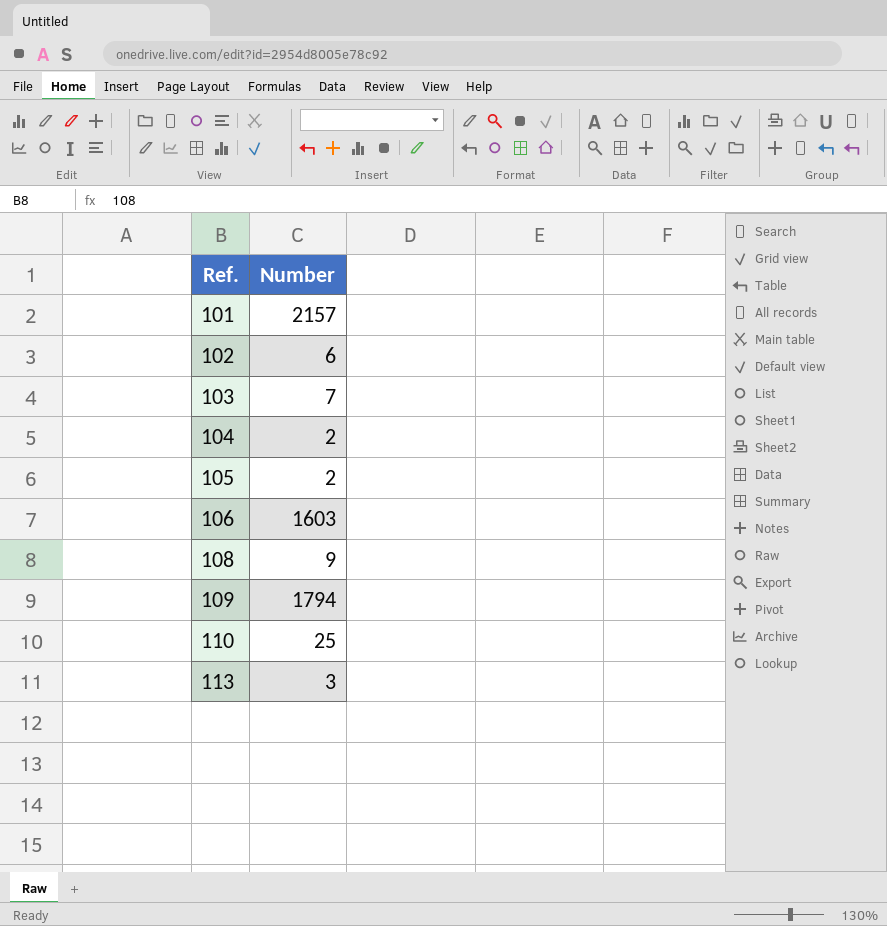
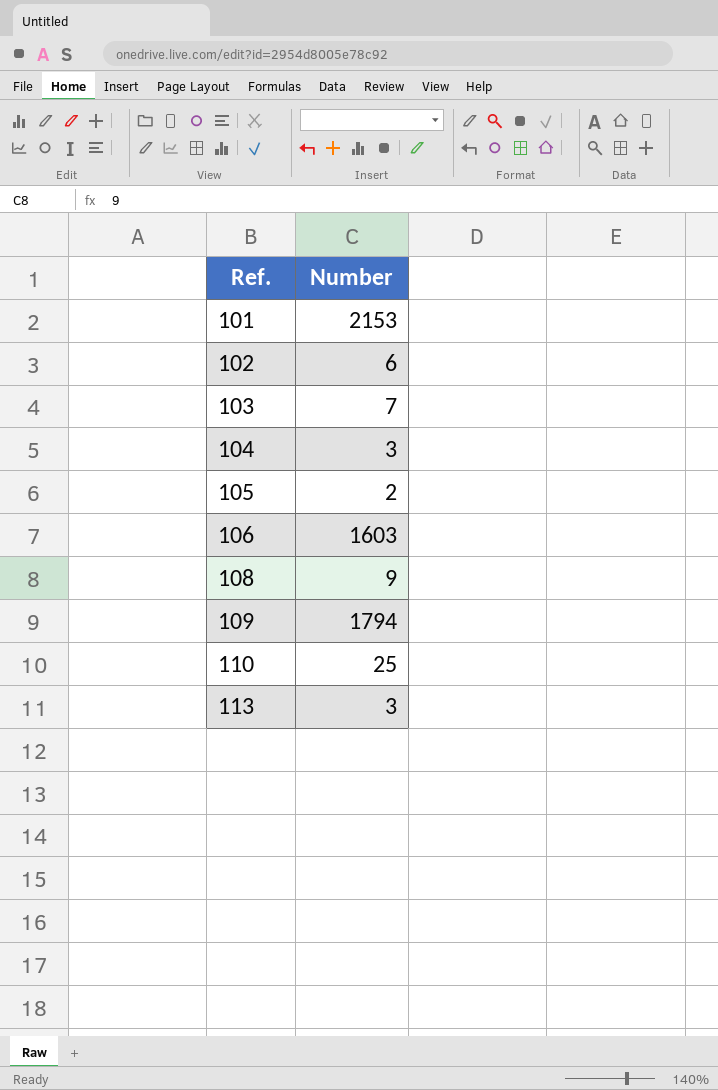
101 | Number: 2157 -> 2153
104 | Number: 2 -> 3

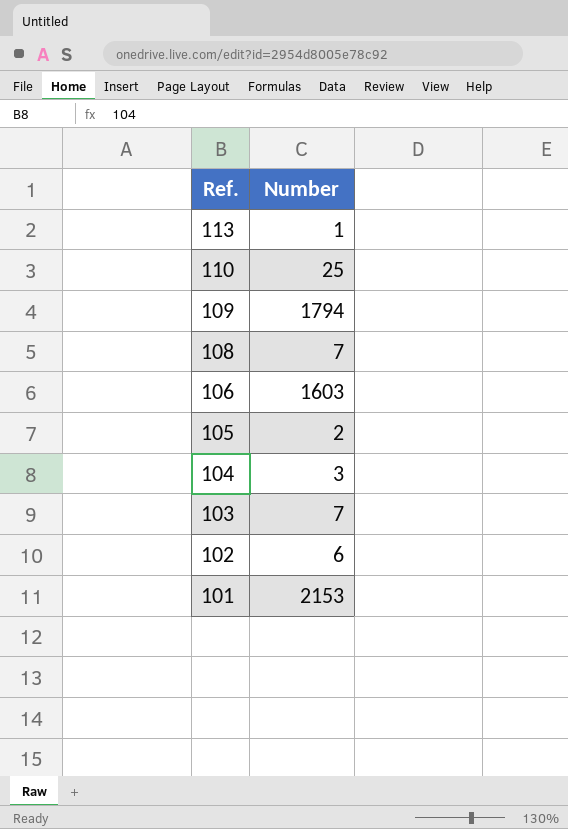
row order: Ref. ascending -> Ref. descending
113 | Number: 3 -> 1
108 | Number: 9 -> 7

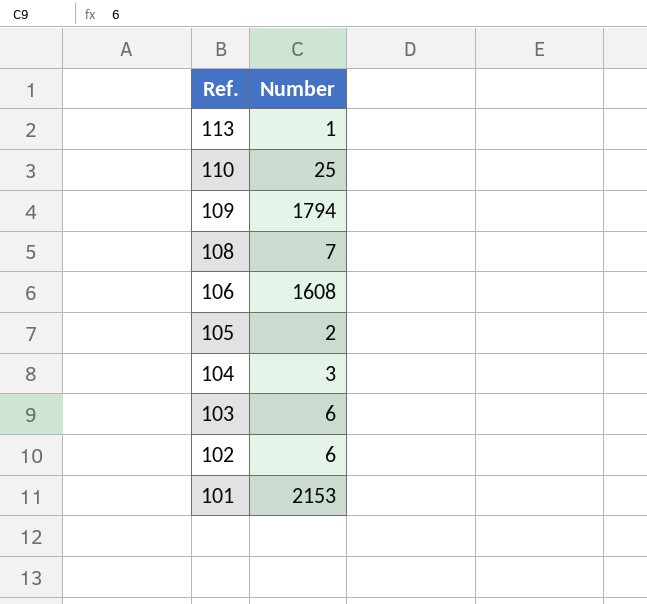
106 | Number: 1603 -> 1608
103 | Number: 7 -> 6

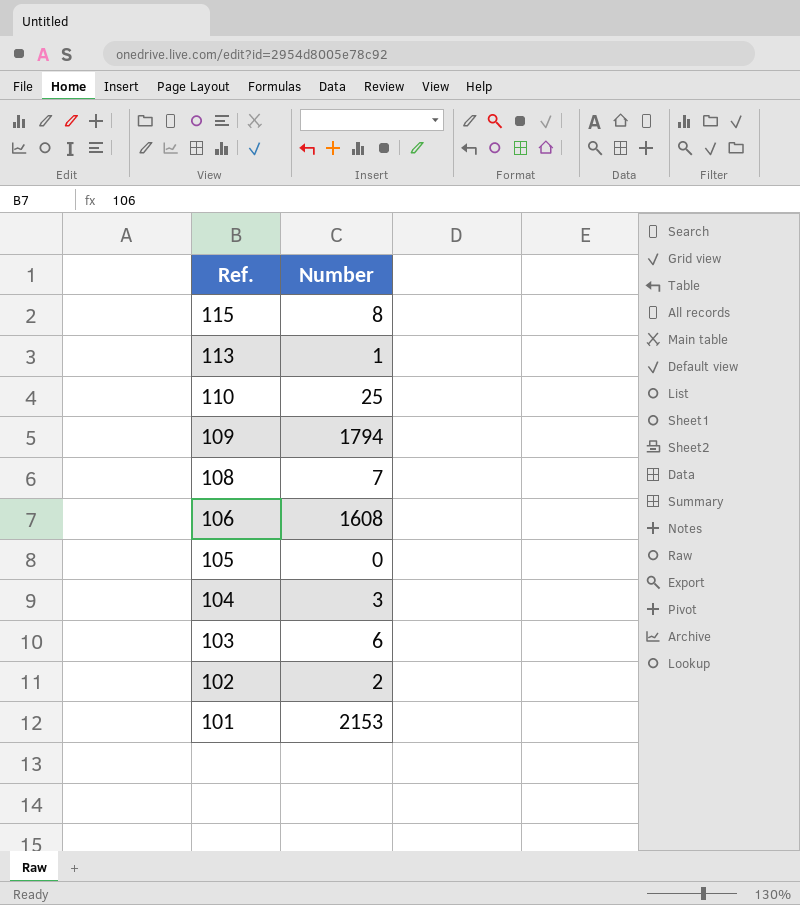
row 115: none -> 8
105 | Number: 2 -> 0
102 | Number: 6 -> 2

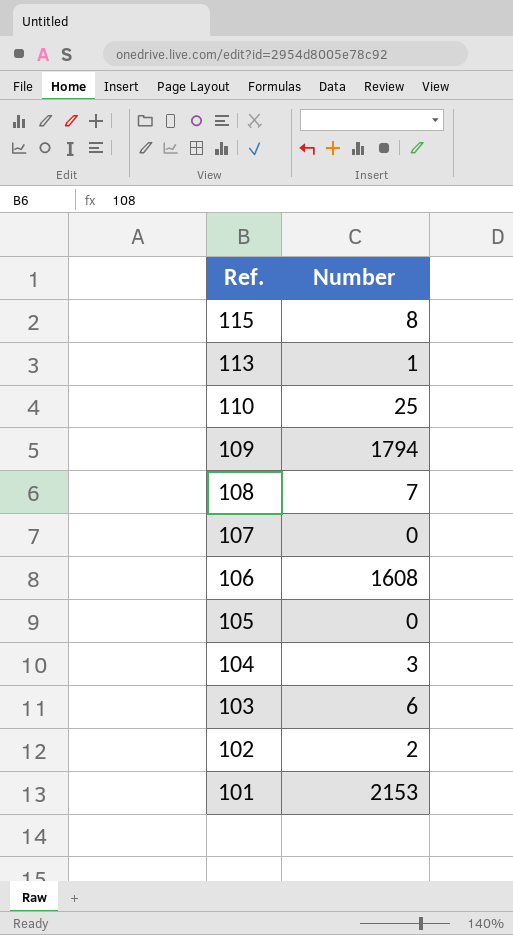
row 107: none -> 0

